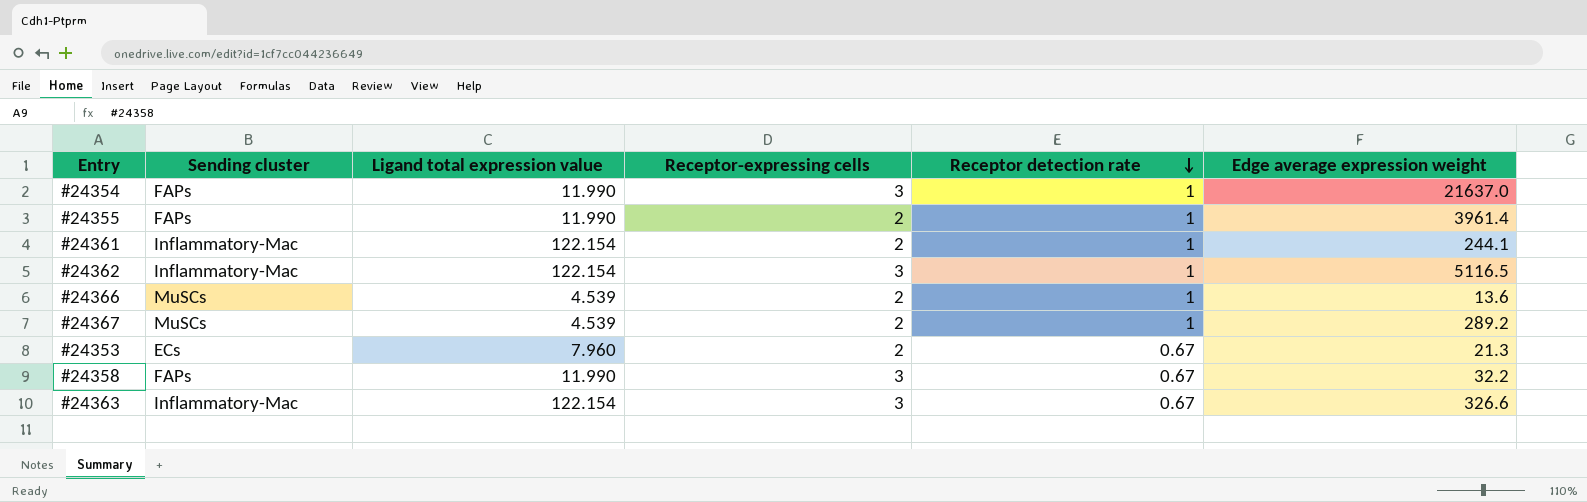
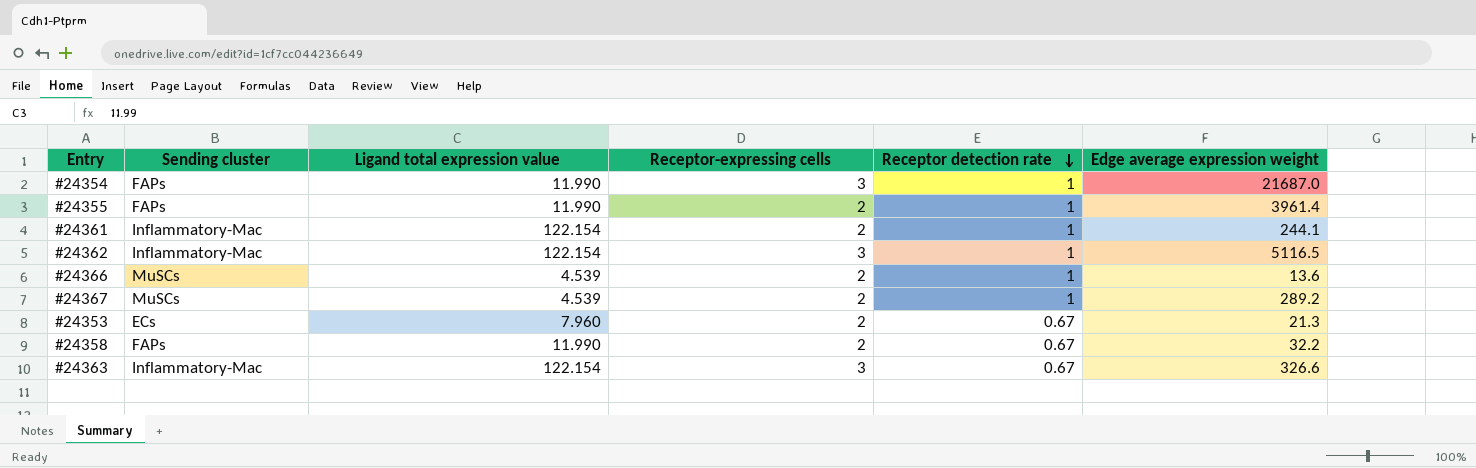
#24354 | Edge average expression weight: 21637.0 -> 21687.0
#24358 | Receptor-expressing cells: 3 -> 2

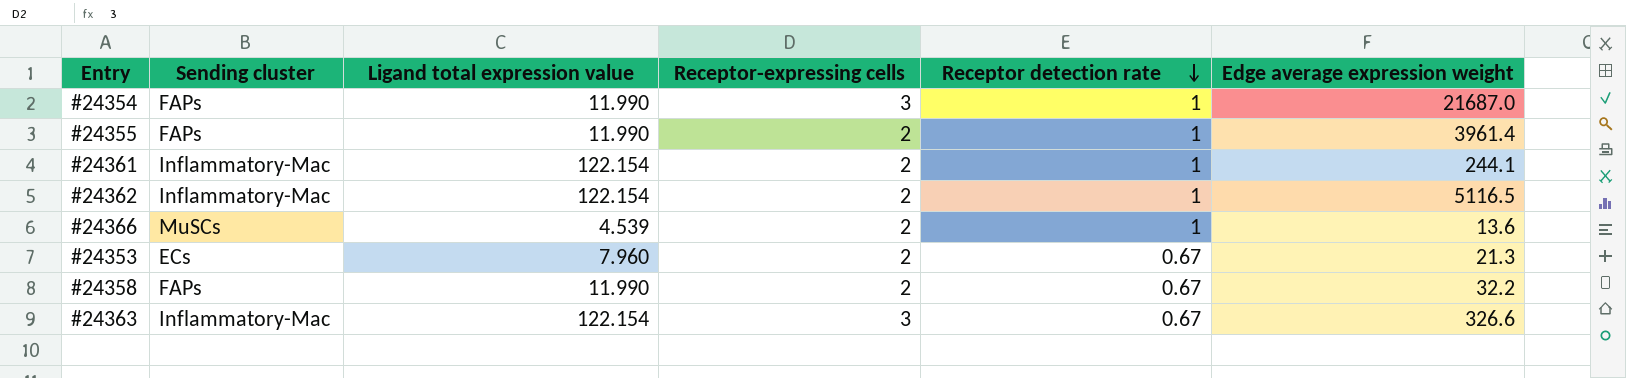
row #24367: MuSCs | 4.539 | 2 | 1 | 289.2 -> none
#24362 | Receptor-expressing cells: 3 -> 2

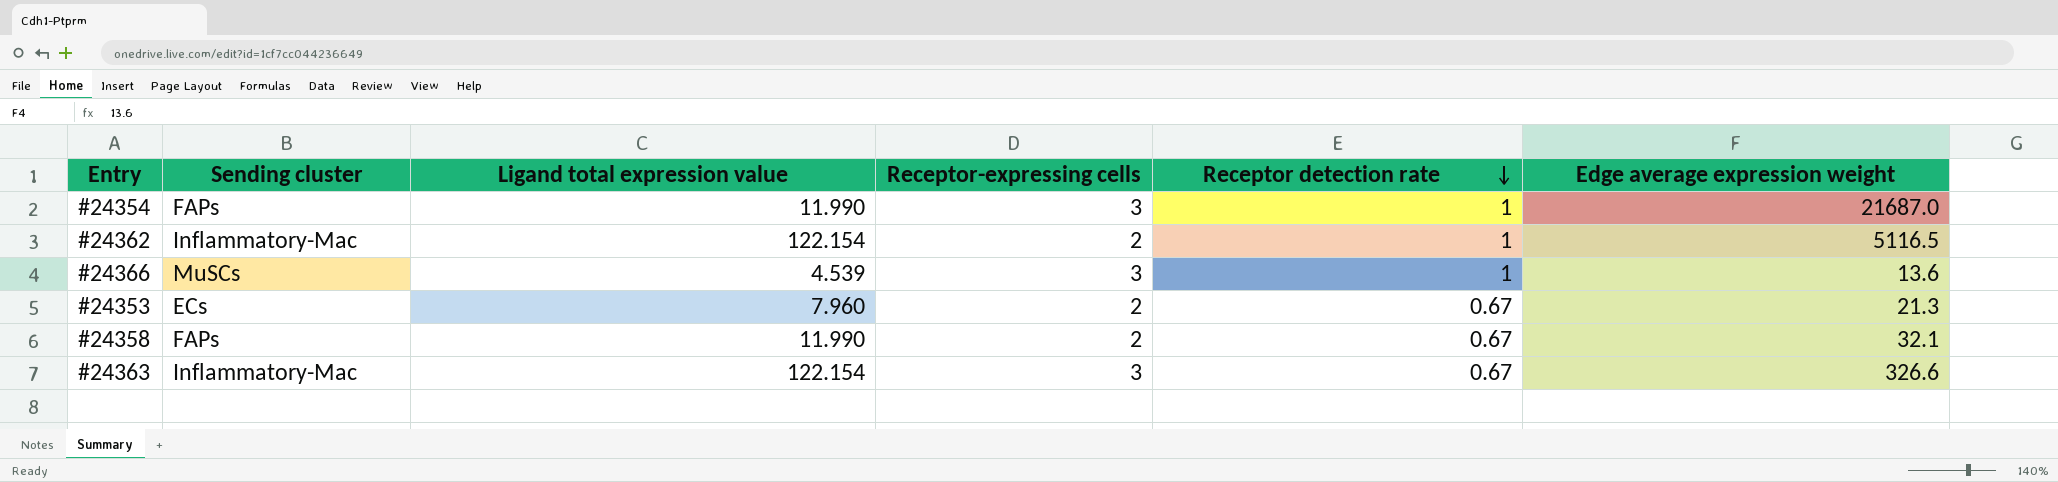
row #24355: FAPs | 11.990 | 2 | 1 | 3961.4 -> none
row #24361: Inflammatory-Mac | 122.154 | 2 | 1 | 244.1 -> none
#24366 | Receptor-expressing cells: 2 -> 3
#24358 | Edge average expression weight: 32.2 -> 32.1

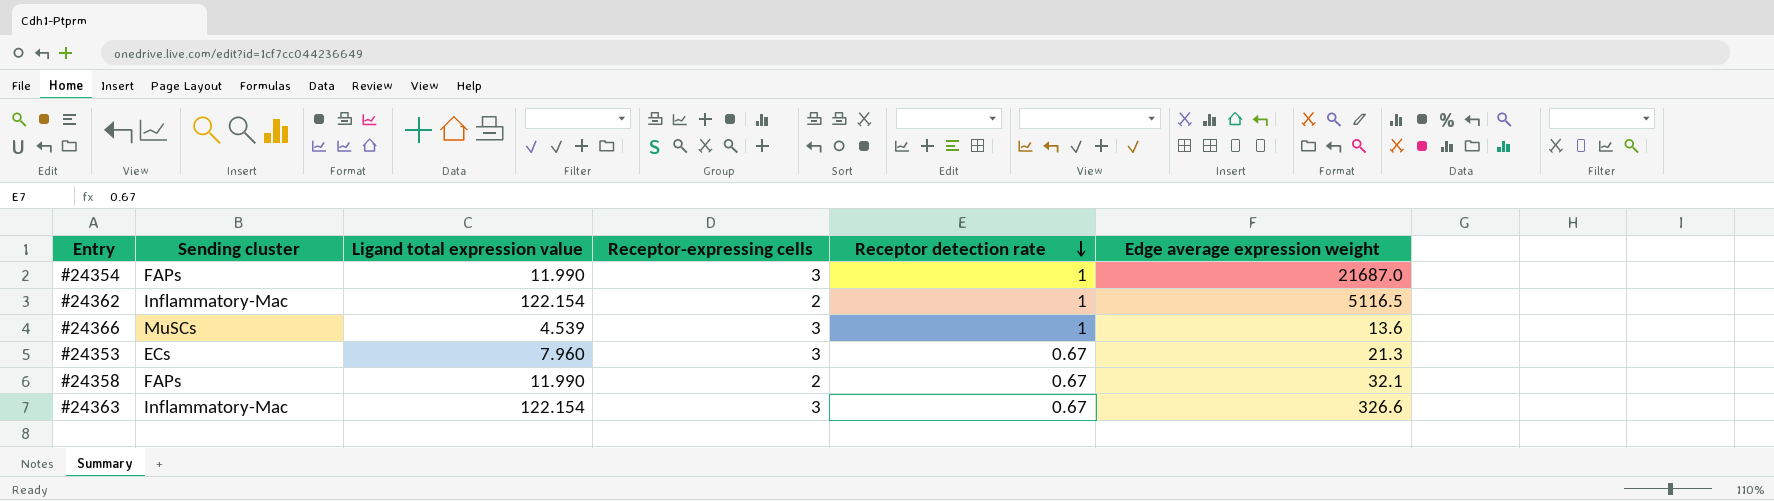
#24353 | Receptor-expressing cells: 2 -> 3

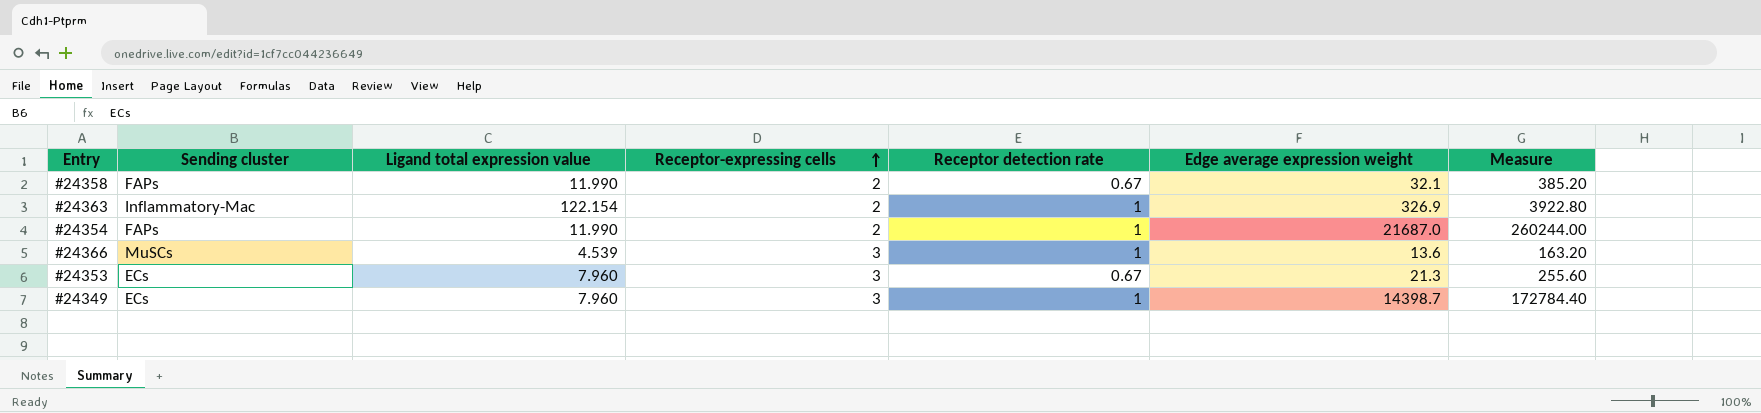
row order: Receptor detection rate descending -> Receptor-expressing cells ascending
column Measure | formula: none -> [Edge average expression weight] * 12
row #24362: Inflammatory-Mac | 122.154 | 2 | 1 | 5116.5 -> none
#24363 | Receptor-expressing cells: 3 -> 2
#24363 | Receptor detection rate: 0.67 -> 1
#24363 | Edge average expression weight: 326.6 -> 326.9
#24354 | Receptor-expressing cells: 3 -> 2
row #24349: none -> ECs | 7.960 | 3 | 1 | 14398.7 | 172784.40

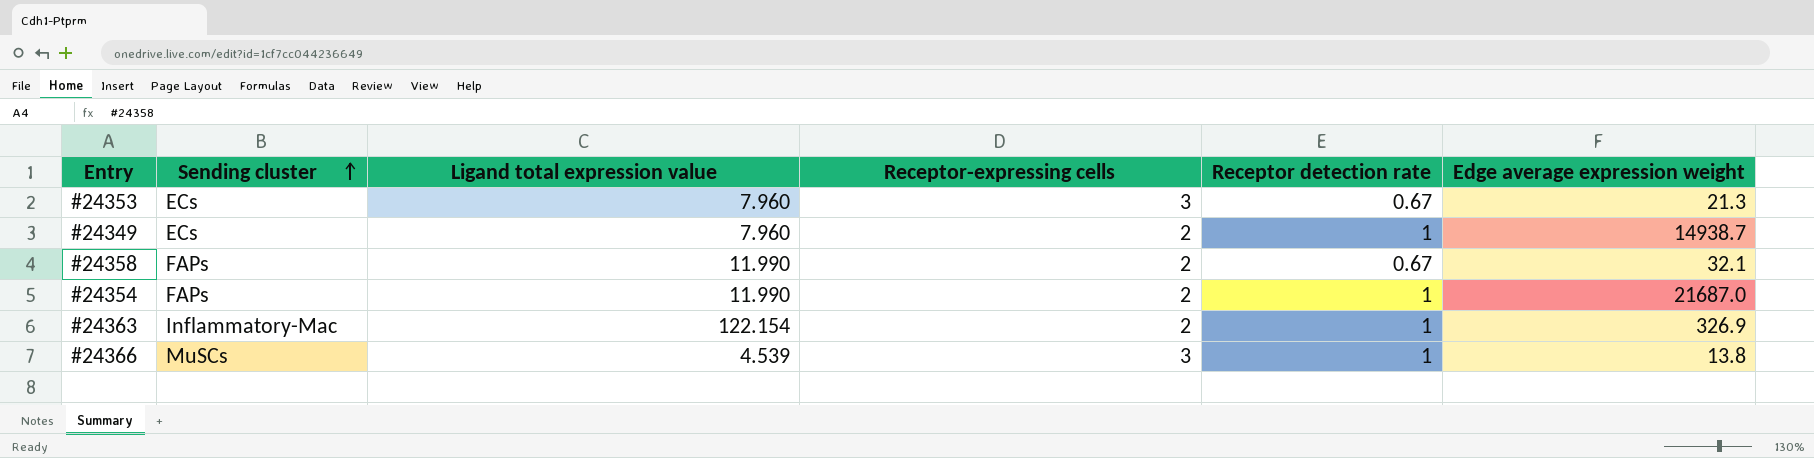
row order: Receptor-expressing cells ascending -> Sending cluster ascending
column Measure | formula: [Edge average expression weight] * 12 -> none
#24349 | Receptor-expressing cells: 3 -> 2
#24349 | Edge average expression weight: 14398.7 -> 14938.7
#24366 | Edge average expression weight: 13.6 -> 13.8

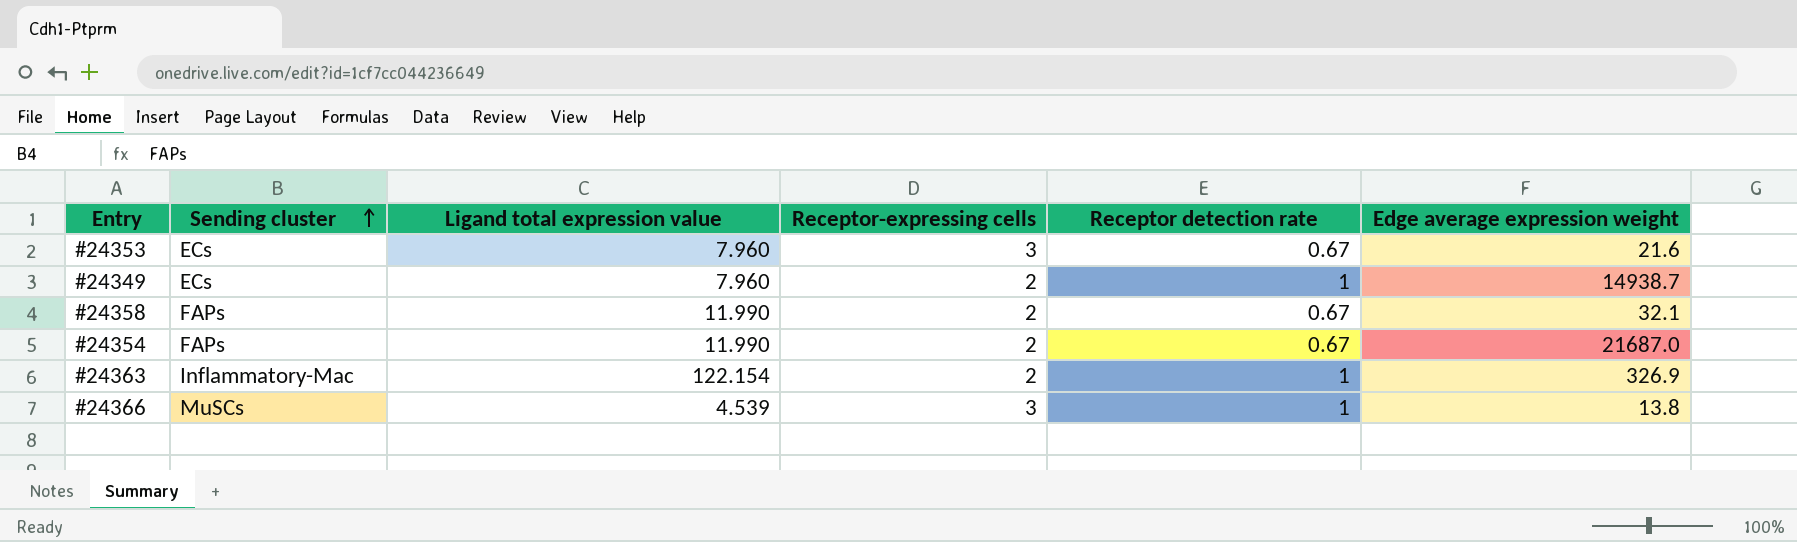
#24353 | Edge average expression weight: 21.3 -> 21.6
#24354 | Receptor detection rate: 1 -> 0.67

